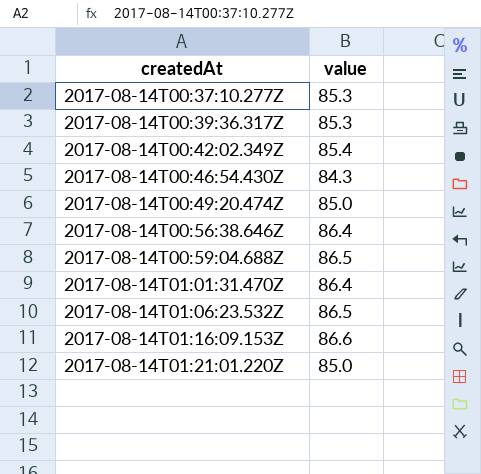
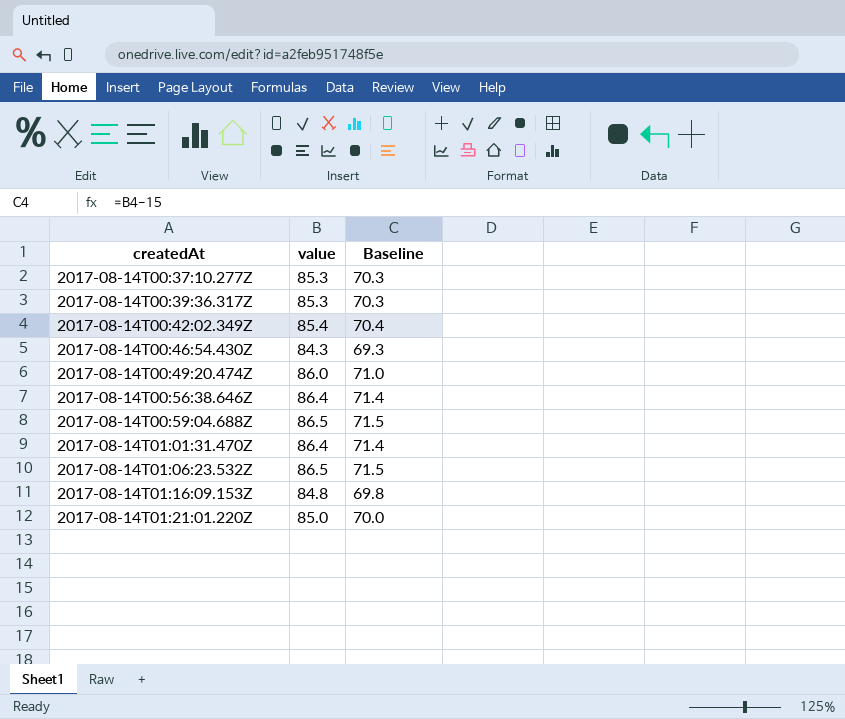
column Baseline | formula: none -> [value] - 15
2017-08-14T00:49:20.474Z | value: 85.0 -> 86.0
2017-08-14T01:16:09.153Z | value: 86.6 -> 84.8

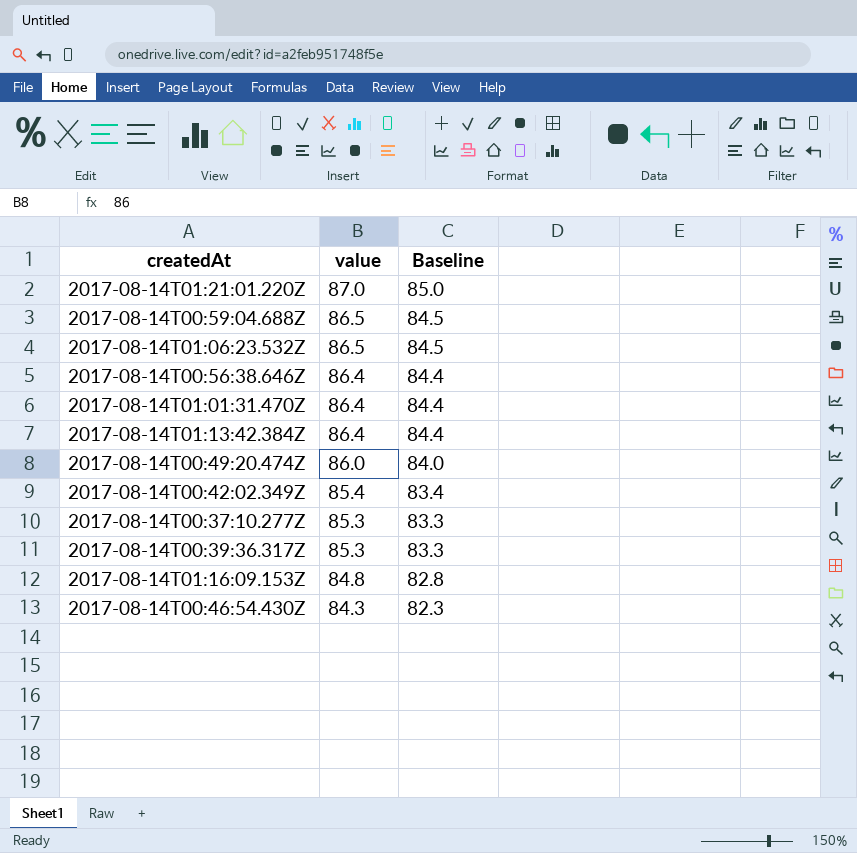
row order: createdAt ascending -> value descending
column Baseline | formula: [value] - 15 -> [value] - 2
2017-08-14T01:21:01.220Z | value: 85.0 -> 87.0
row 2017-08-14T01:13:42.384Z: none -> 86.4 | 84.4

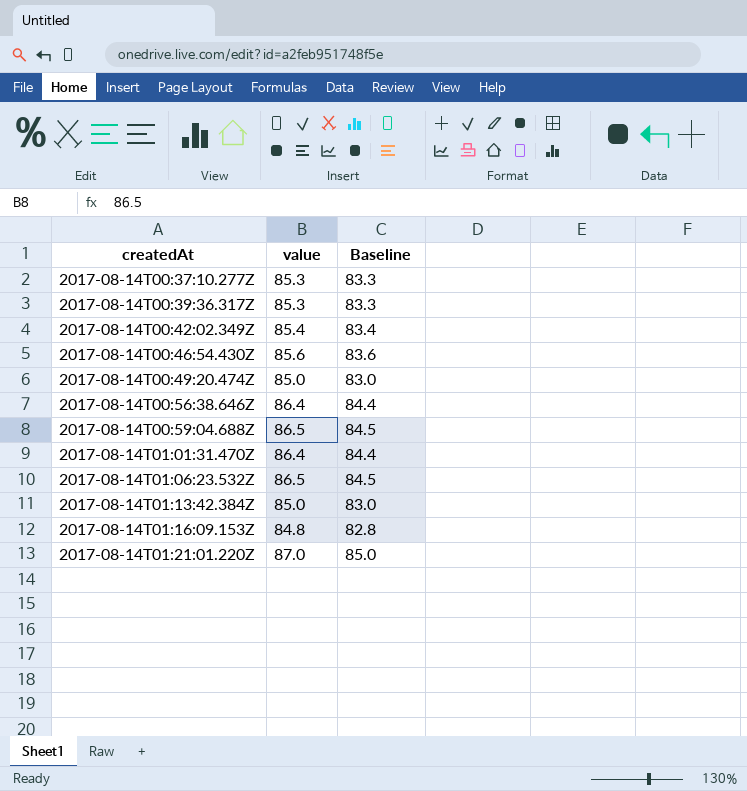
row order: value descending -> createdAt ascending
2017-08-14T00:46:54.430Z | value: 84.3 -> 85.6
2017-08-14T00:46:54.430Z | Baseline: 82.3 -> 83.6
2017-08-14T00:49:20.474Z | value: 86.0 -> 85.0
2017-08-14T00:49:20.474Z | Baseline: 84.0 -> 83.0
2017-08-14T01:13:42.384Z | value: 86.4 -> 85.0
2017-08-14T01:13:42.384Z | Baseline: 84.4 -> 83.0

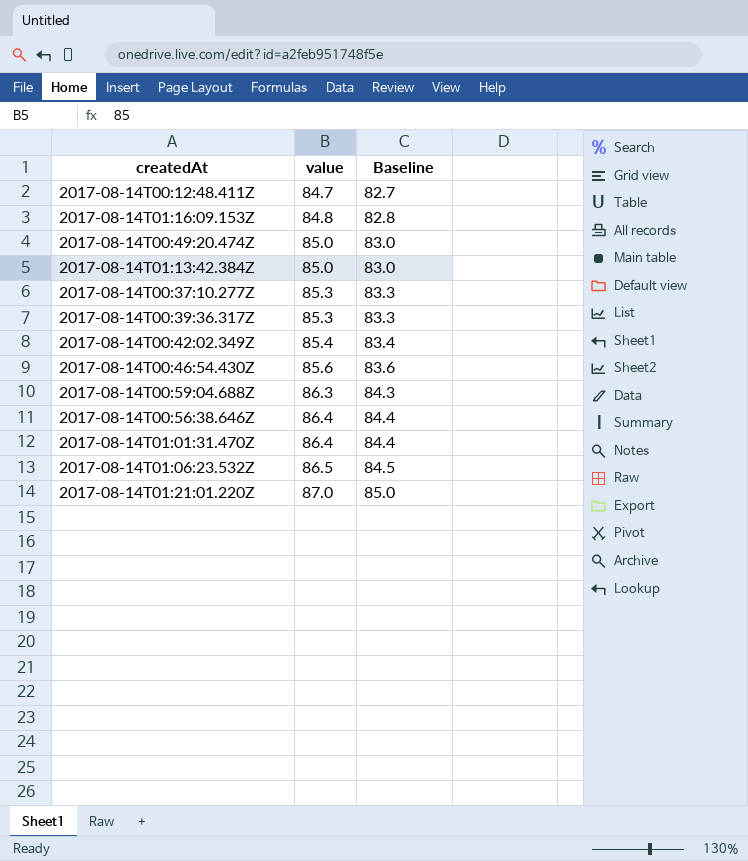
row order: createdAt ascending -> value ascending
row 2017-08-14T00:12:48.411Z: none -> 84.7 | 82.7
2017-08-14T00:59:04.688Z | value: 86.5 -> 86.3
2017-08-14T00:59:04.688Z | Baseline: 84.5 -> 84.3

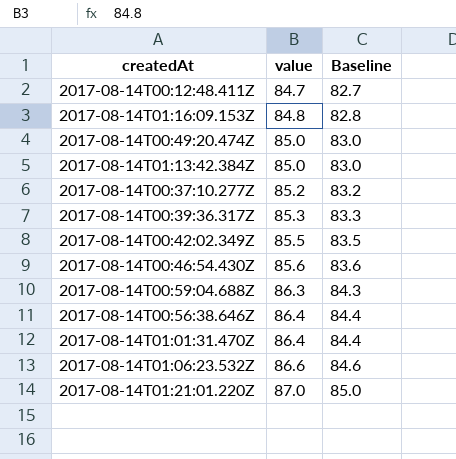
2017-08-14T00:37:10.277Z | value: 85.3 -> 85.2
2017-08-14T00:37:10.277Z | Baseline: 83.3 -> 83.2
2017-08-14T00:42:02.349Z | value: 85.4 -> 85.5
2017-08-14T00:42:02.349Z | Baseline: 83.4 -> 83.5
2017-08-14T01:06:23.532Z | value: 86.5 -> 86.6
2017-08-14T01:06:23.532Z | Baseline: 84.5 -> 84.6

